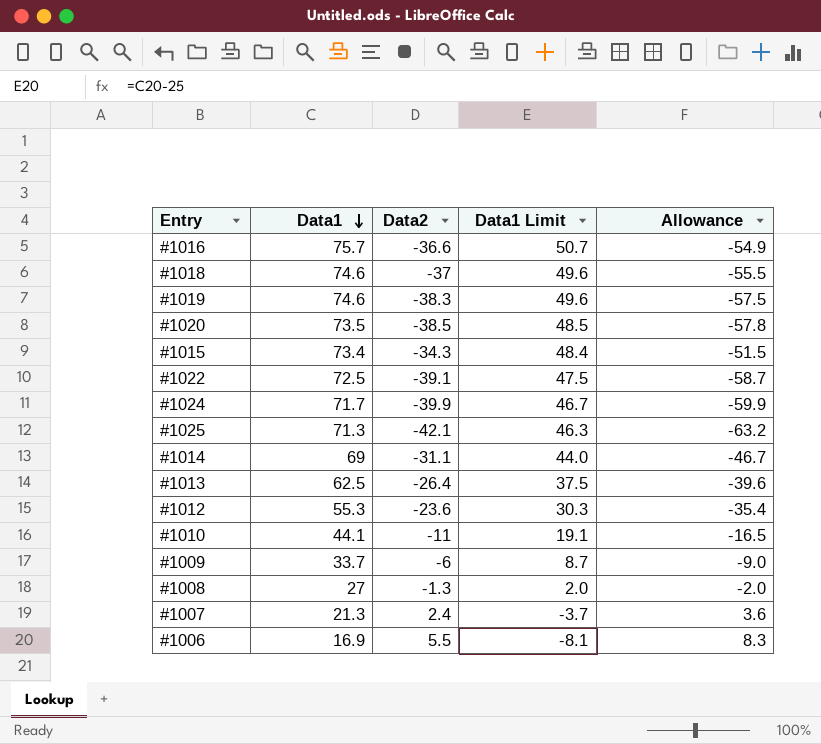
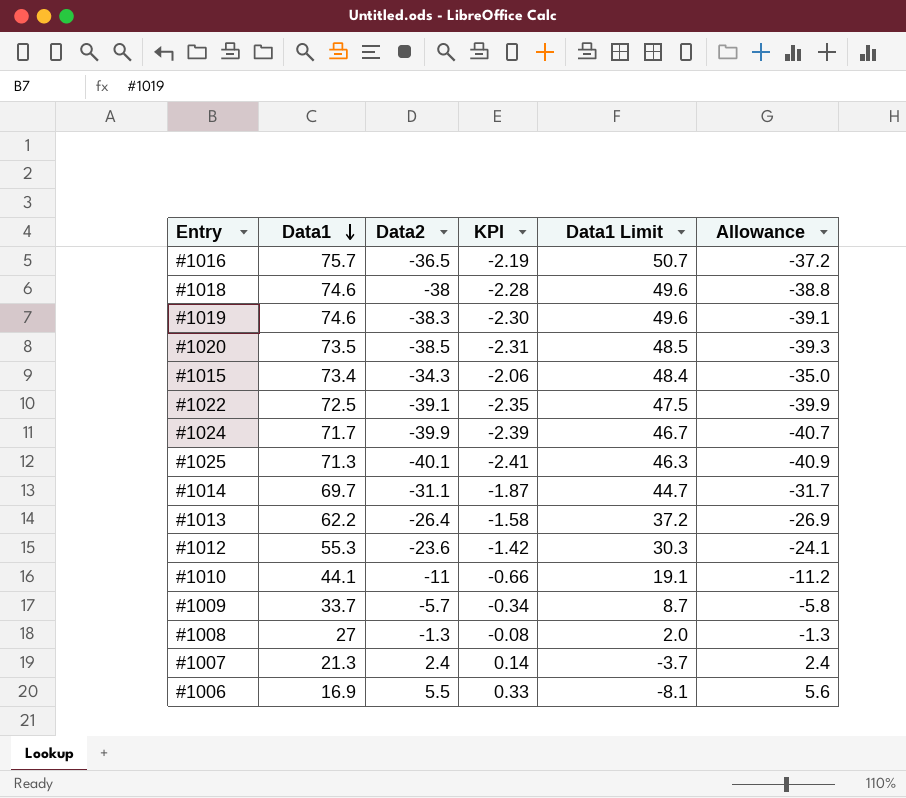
column KPI | formula: none -> [Data2] * 0.06
column Allowance | formula: [Data2] * 1.5 -> [Data2] * 1.02
#1016 | Data2: -36.6 -> -36.5
#1018 | Data2: -37 -> -38
#1025 | Data2: -42.1 -> -40.1
#1014 | Data1: 69 -> 69.7
#1014 | Data1 Limit: 44.0 -> 44.7
#1013 | Data1: 62.5 -> 62.2
#1013 | Data1 Limit: 37.5 -> 37.2
#1009 | Data2: -6 -> -5.7

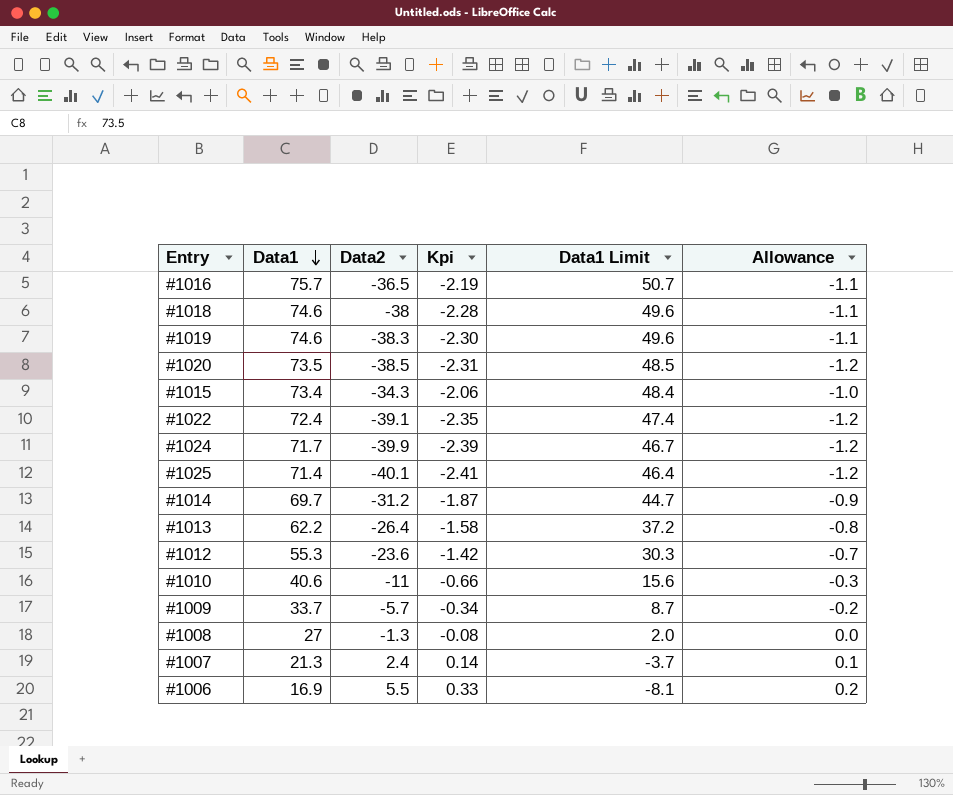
column name: KPI -> Kpi
column Allowance | formula: [Data2] * 1.02 -> [Data2] * 0.03
#1022 | Data1: 72.5 -> 72.4
#1022 | Data1 Limit: 47.5 -> 47.4
#1025 | Data1: 71.3 -> 71.4
#1025 | Data1 Limit: 46.3 -> 46.4
#1014 | Data2: -31.1 -> -31.2
#1010 | Data1: 44.1 -> 40.6
#1010 | Data1 Limit: 19.1 -> 15.6

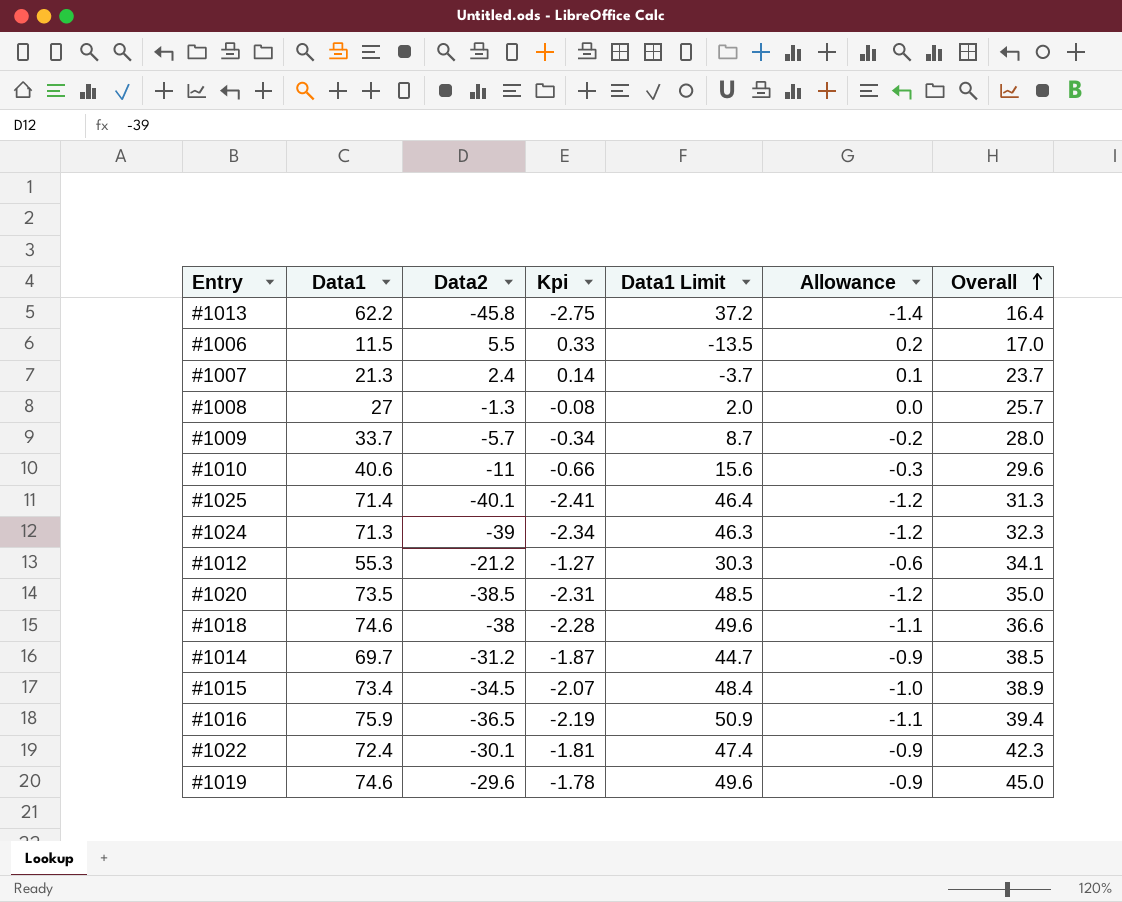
row order: Data1 descending -> Overall ascending
column Overall | formula: none -> [Data1] + [Data2]
#1013 | Data2: -26.4 -> -45.8
#1013 | Kpi: -1.58 -> -2.75
#1013 | Allowance: -0.8 -> -1.4
#1006 | Data1: 16.9 -> 11.5
#1006 | Data1 Limit: -8.1 -> -13.5
#1024 | Data1: 71.7 -> 71.3
#1024 | Data2: -39.9 -> -39
#1024 | Kpi: -2.39 -> -2.34
#1024 | Data1 Limit: 46.7 -> 46.3
#1012 | Data2: -23.6 -> -21.2
#1012 | Kpi: -1.42 -> -1.27
#1012 | Allowance: -0.7 -> -0.6
#1015 | Data2: -34.3 -> -34.5
#1015 | Kpi: -2.06 -> -2.07
#1016 | Data1: 75.7 -> 75.9
#1016 | Data1 Limit: 50.7 -> 50.9
#1022 | Data2: -39.1 -> -30.1
#1022 | Kpi: -2.35 -> -1.81
#1022 | Allowance: -1.2 -> -0.9
#1019 | Data2: -38.3 -> -29.6
#1019 | Kpi: -2.30 -> -1.78
#1019 | Allowance: -1.1 -> -0.9

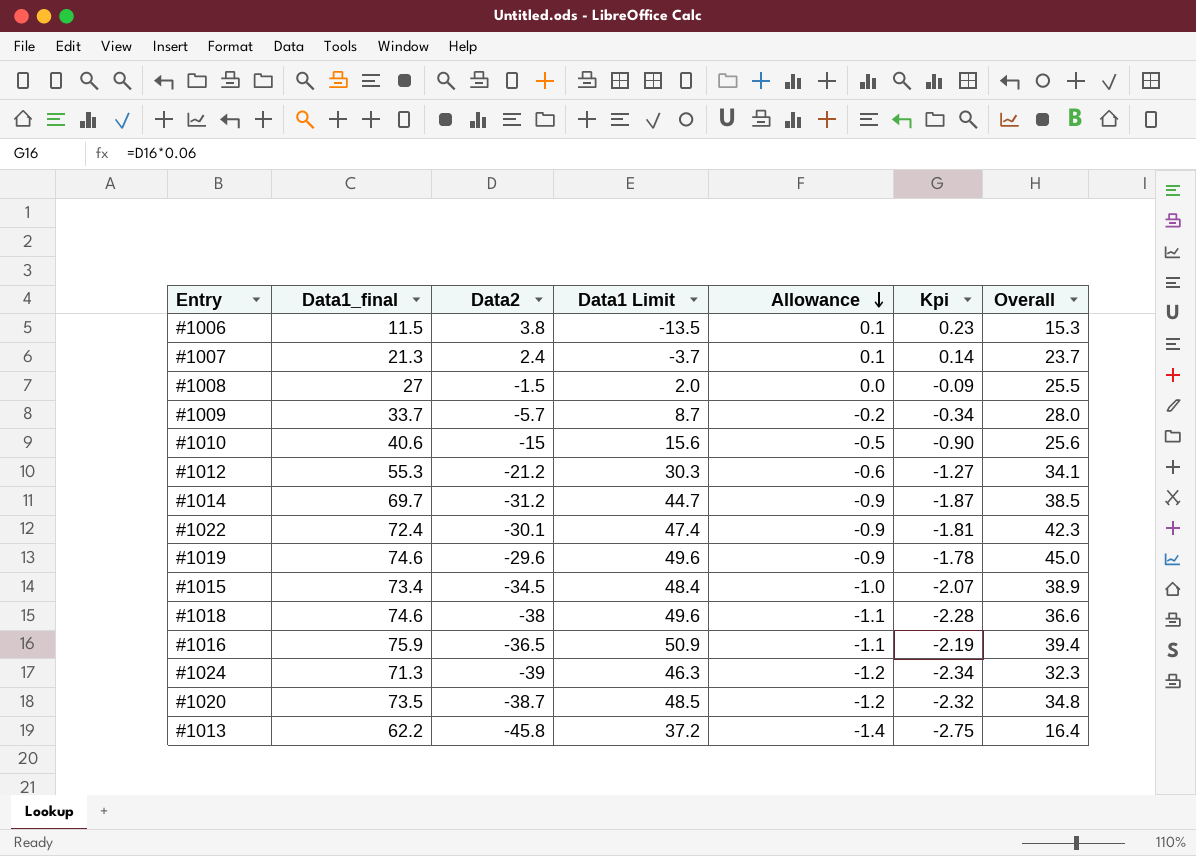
row order: Overall ascending -> Allowance descending
column name: Data1 -> Data1_final
column Kpi | position: 4 -> 6
row #1025: 71.4 | -40.1 | -2.41 | 46.4 | -1.2 | 31.3 -> none
#1006 | Data2: 5.5 -> 3.8
#1006 | Allowance: 0.2 -> 0.1
#1006 | Kpi: 0.33 -> 0.23
#1006 | Overall: 17.0 -> 15.3
#1008 | Data2: -1.3 -> -1.5
#1008 | Kpi: -0.08 -> -0.09
#1008 | Overall: 25.7 -> 25.5
#1010 | Data2: -11 -> -15
#1010 | Allowance: -0.3 -> -0.5
#1010 | Kpi: -0.66 -> -0.90
#1010 | Overall: 29.6 -> 25.6
#1020 | Data2: -38.5 -> -38.7
#1020 | Kpi: -2.31 -> -2.32
#1020 | Overall: 35.0 -> 34.8

